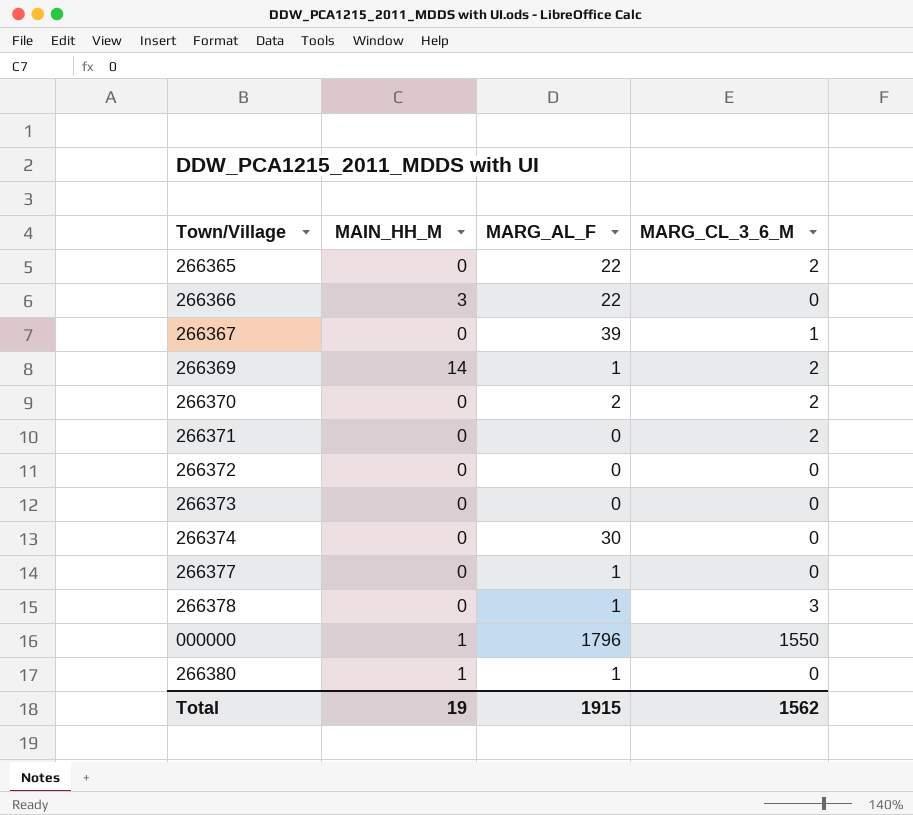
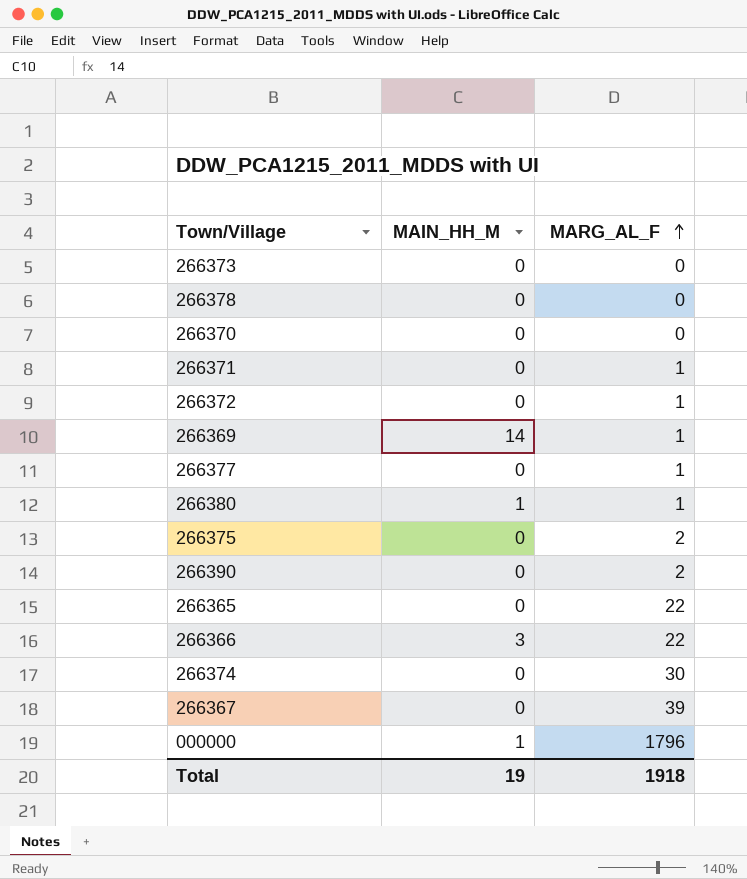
row order: none -> MARG_AL_F ascending
column MARG_CL_3_6_M | position: 4 -> none
266378 | MARG_AL_F: 1 -> 0
266370 | MARG_AL_F: 2 -> 0
266371 | MARG_AL_F: 0 -> 1
266372 | MARG_AL_F: 0 -> 1
row 266375: none -> 0 | 2
row 266390: none -> 0 | 2
Total | MARG_AL_F: 1915 -> 1918

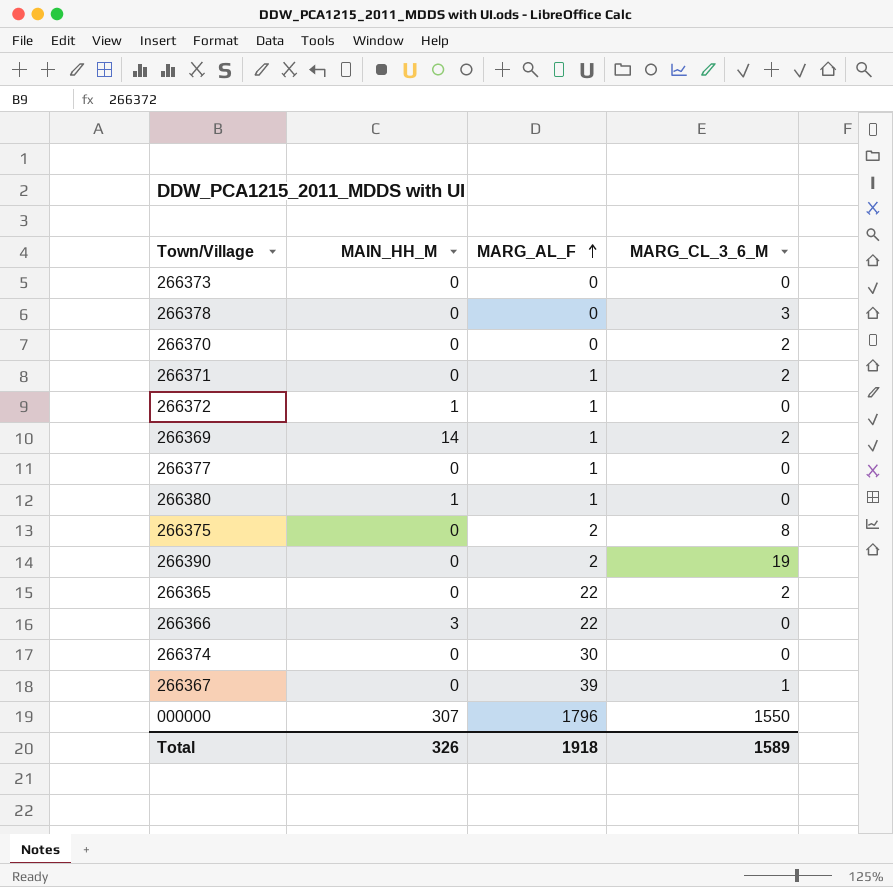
column MARG_CL_3_6_M | position: none -> 4
266372 | MAIN_HH_M: 0 -> 1
000000 | MAIN_HH_M: 1 -> 307
Total | MAIN_HH_M: 19 -> 326

